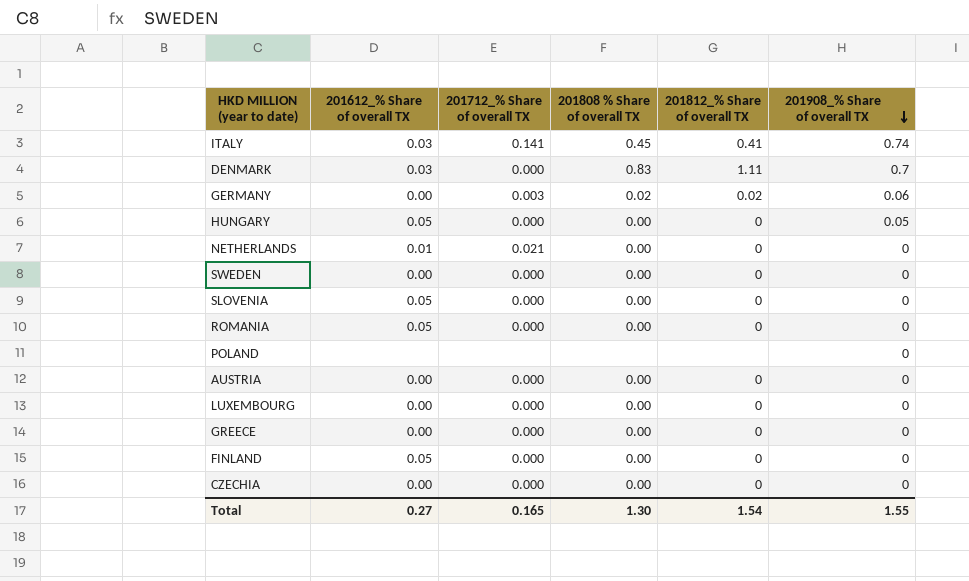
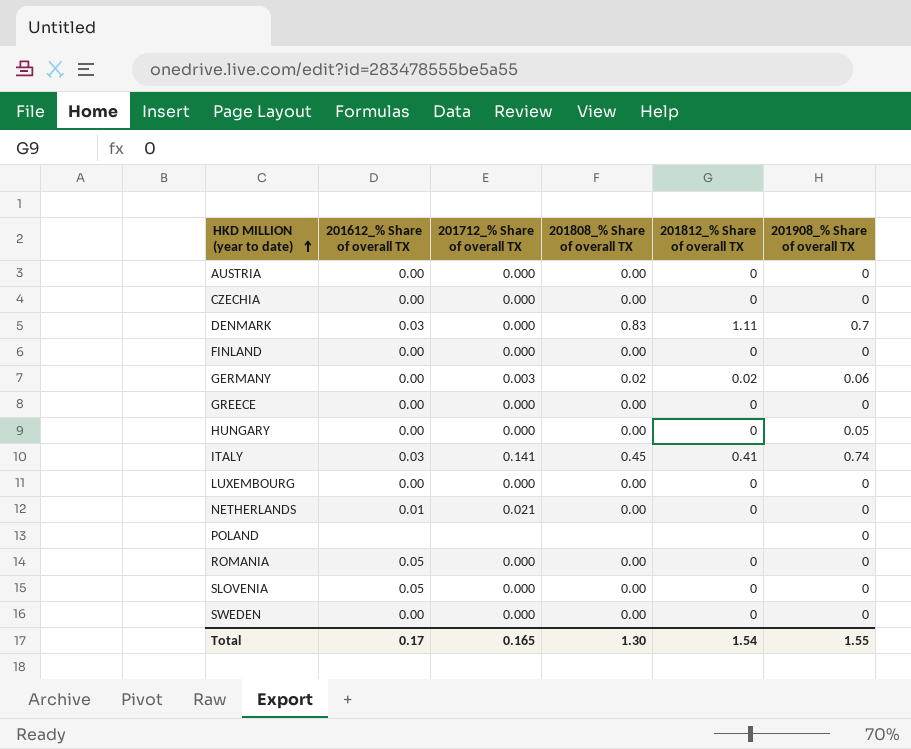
row order: 201908_% Share of overall TX descending -> HKD MILLION (year to date) ascending
column name: 201808 % Share of overall TX -> 201808_% Share of overall TX
FINLAND | 201612_% Share of overall TX: 0.05 -> 0.00
HUNGARY | 201612_% Share of overall TX: 0.05 -> 0.00
Total | 201612_% Share of overall TX: 0.27 -> 0.17

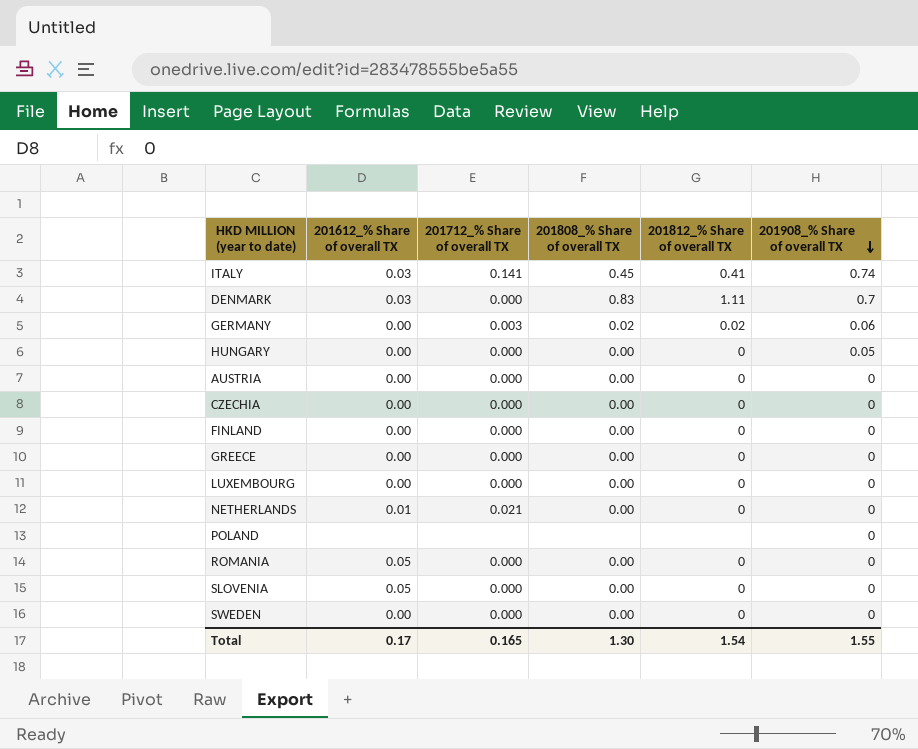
row order: HKD MILLION (year to date) ascending -> 201908_% Share of overall TX descending

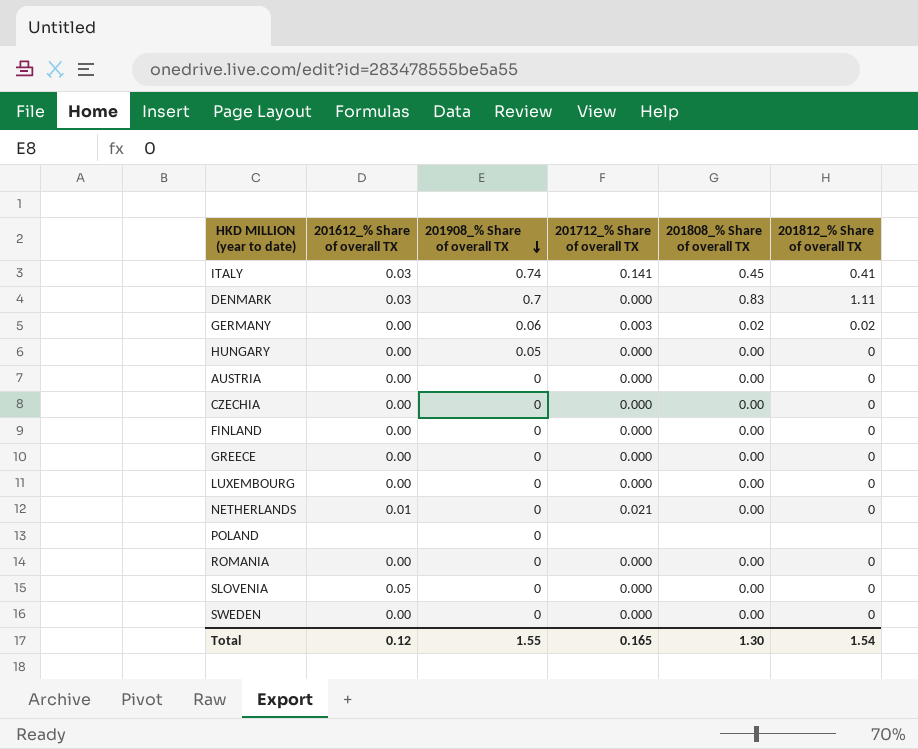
column 201908_% Share of overall TX | position: 6 -> 3
ROMANIA | 201612_% Share of overall TX: 0.05 -> 0.00
Total | 201612_% Share of overall TX: 0.17 -> 0.12

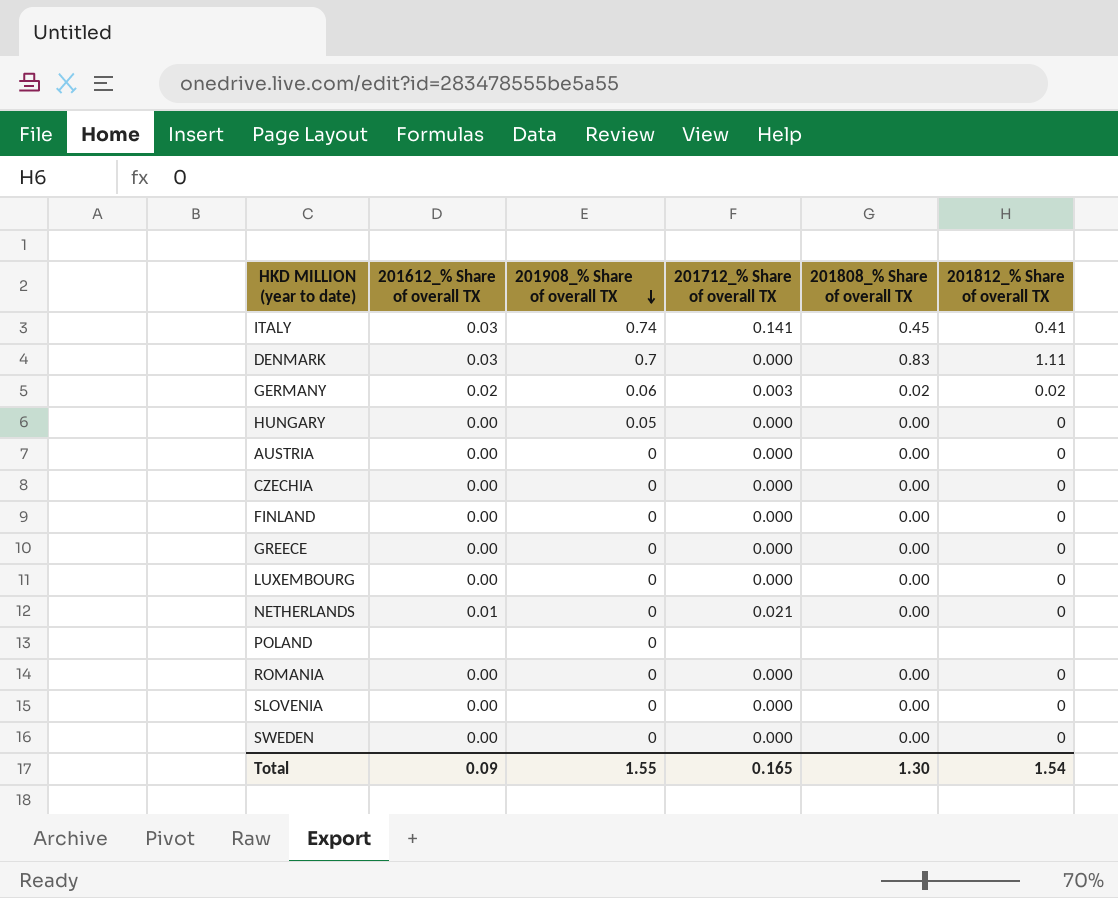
GERMANY | 201612_% Share of overall TX: 0.00 -> 0.02
SLOVENIA | 201612_% Share of overall TX: 0.05 -> 0.00
Total | 201612_% Share of overall TX: 0.12 -> 0.09

